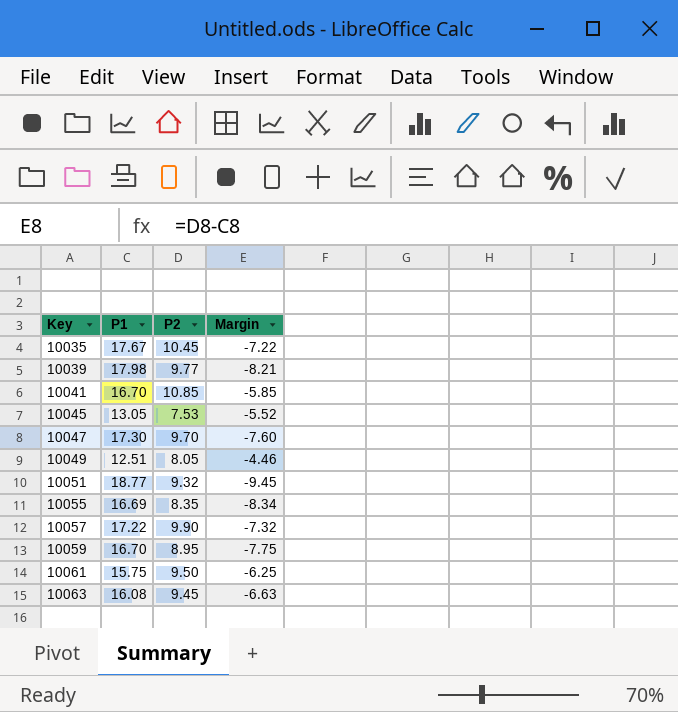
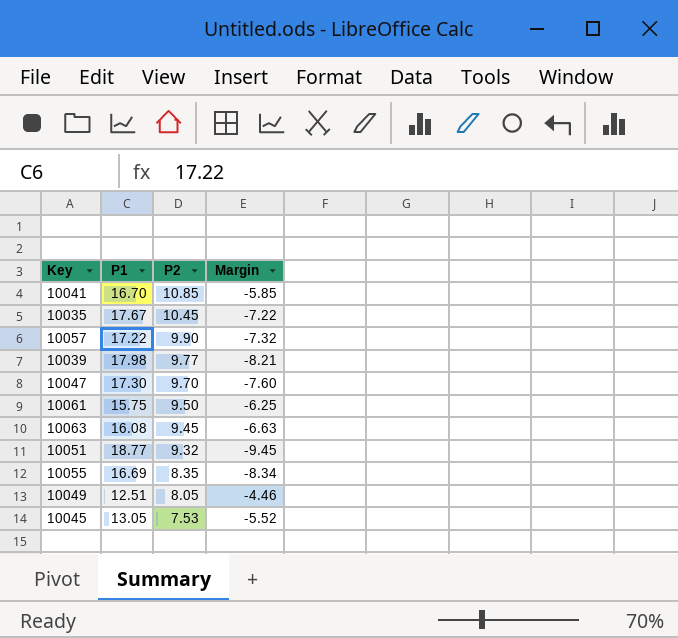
row order: Key ascending -> P2 descending
row 10059: 16.70 | 8.95 | -7.75 -> none

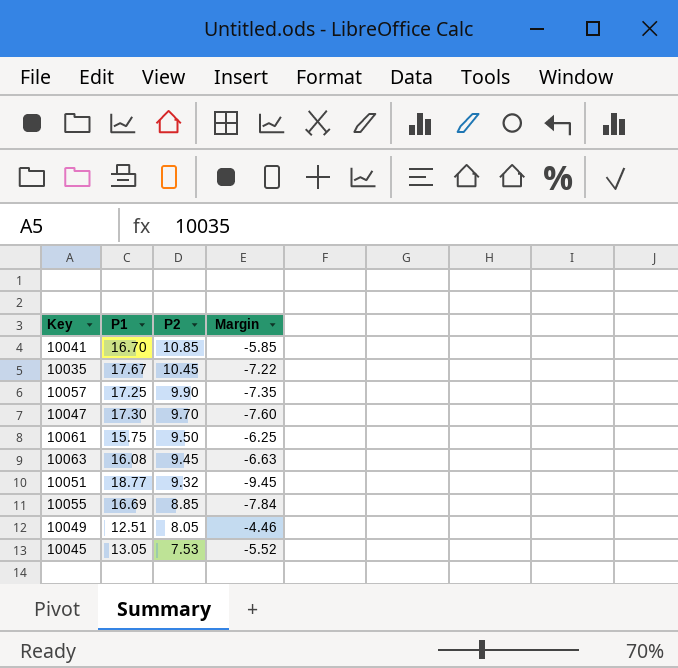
row 10039: 17.98 | 9.77 | -8.21 -> none
10057 | P1: 17.22 -> 17.25
10057 | Margin: -7.32 -> -7.35
10055 | P2: 8.35 -> 8.85
10055 | Margin: -8.34 -> -7.84

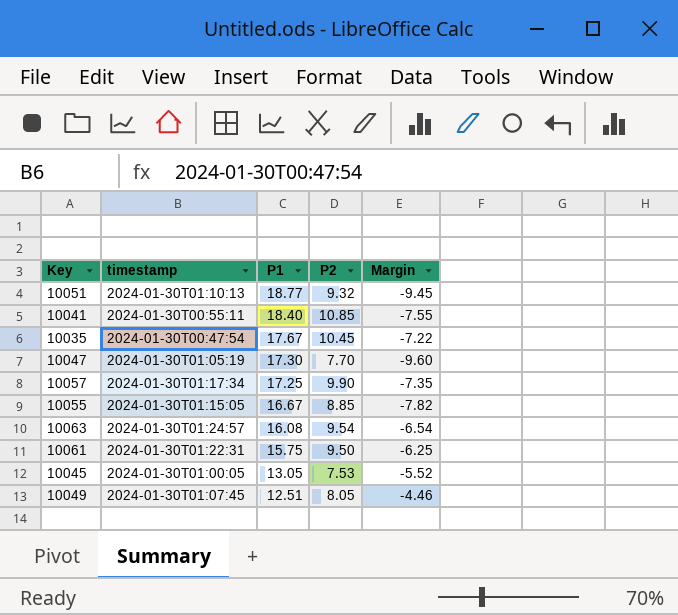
row order: P2 descending -> P1 descending
column timestamp | position: none -> 2
10041 | P1: 16.70 -> 18.40
10041 | Margin: -5.85 -> -7.55
10047 | P2: 9.70 -> 7.70
10047 | Margin: -7.60 -> -9.60
10055 | P1: 16.69 -> 16.67
10055 | Margin: -7.84 -> -7.82
10063 | P2: 9.45 -> 9.54
10063 | Margin: -6.63 -> -6.54

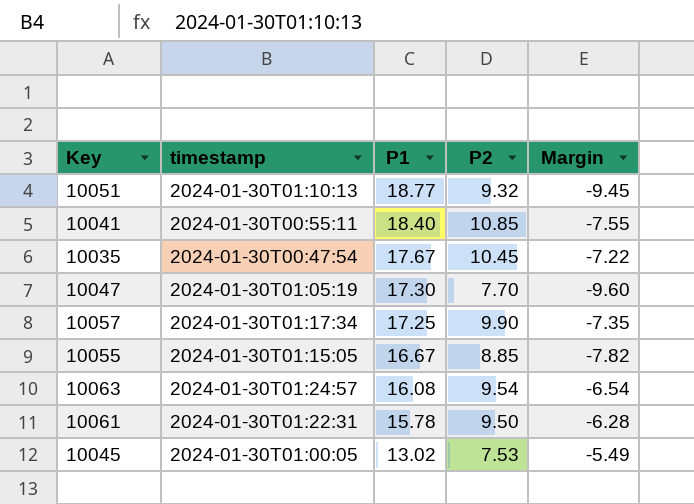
row 10049: 2024-01-30T01:07:45 | 12.51 | 8.05 | -4.46 -> none
10061 | P1: 15.75 -> 15.78
10061 | Margin: -6.25 -> -6.28
10045 | P1: 13.05 -> 13.02
10045 | Margin: -5.52 -> -5.49

